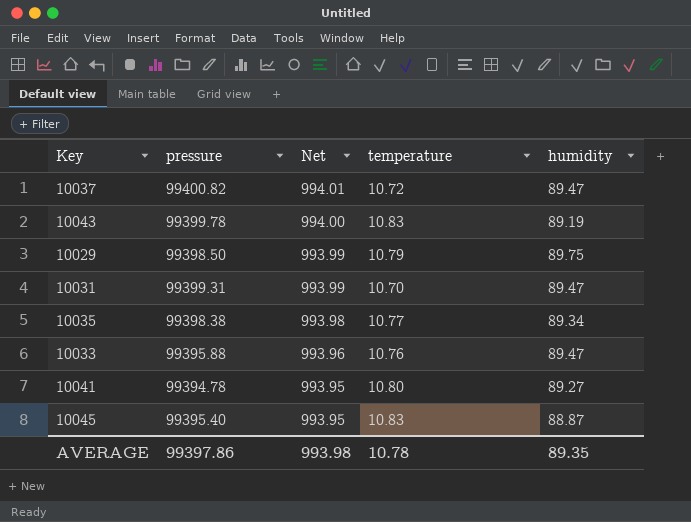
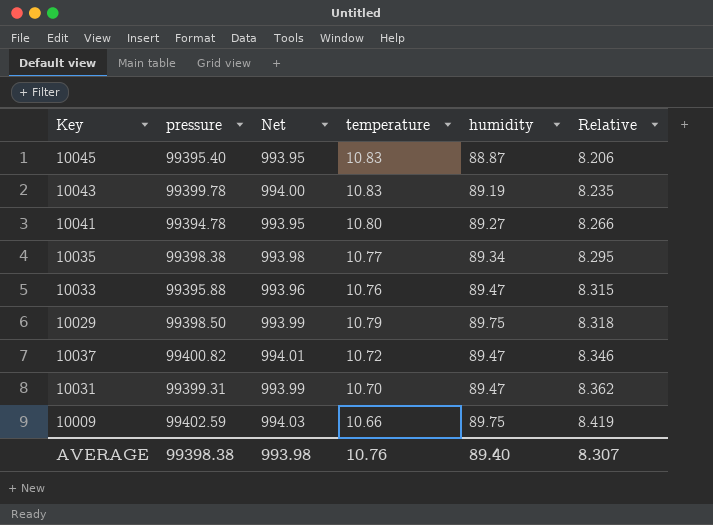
row order: Net descending -> Relative ascending
column Relative | formula: none -> [humidity] / [temperature]
row 10009: none -> 99402.59 | 994.03 | 10.66 | 89.75 | 8.419
AVERAGE | pressure: 99397.86 -> 99398.38
AVERAGE | temperature: 10.78 -> 10.76
AVERAGE | humidity: 89.35 -> 89.40

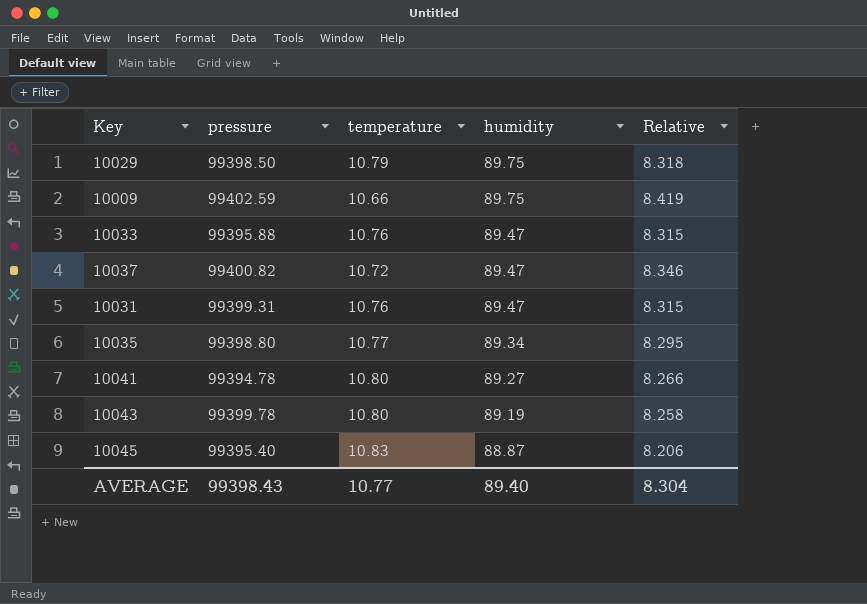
row order: Relative ascending -> humidity descending
column Net | formula: [pressure] * 0.01 -> none
10031 | temperature: 10.70 -> 10.76
10031 | Relative: 8.362 -> 8.315
10035 | pressure: 99398.38 -> 99398.80
10043 | temperature: 10.83 -> 10.80
10043 | Relative: 8.235 -> 8.258
AVERAGE | pressure: 99398.38 -> 99398.43
AVERAGE | temperature: 10.76 -> 10.77
AVERAGE | Relative: 8.307 -> 8.304

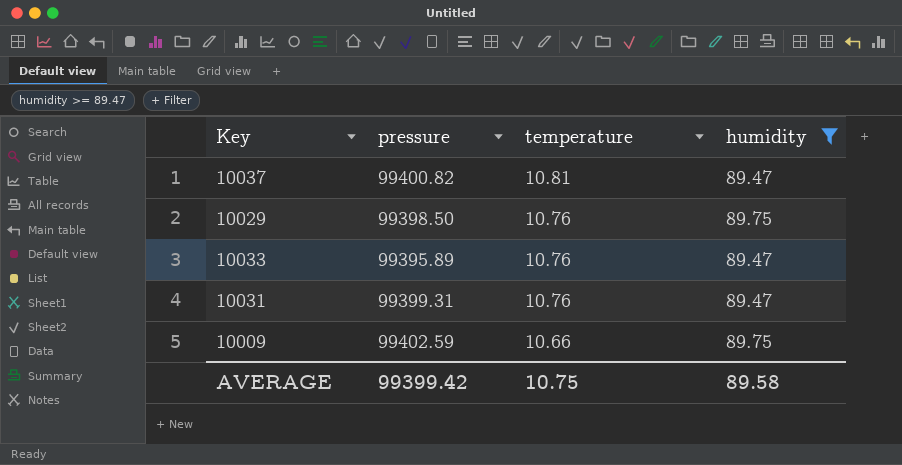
filter: none -> humidity >= 89.47
row order: humidity descending -> temperature descending
column Relative | formula: [humidity] / [temperature] -> none
10037 | temperature: 10.72 -> 10.81
10029 | temperature: 10.79 -> 10.76
10033 | pressure: 99395.88 -> 99395.89
AVERAGE | pressure: 99398.43 -> 99399.42
AVERAGE | temperature: 10.77 -> 10.75
AVERAGE | humidity: 89.40 -> 89.58

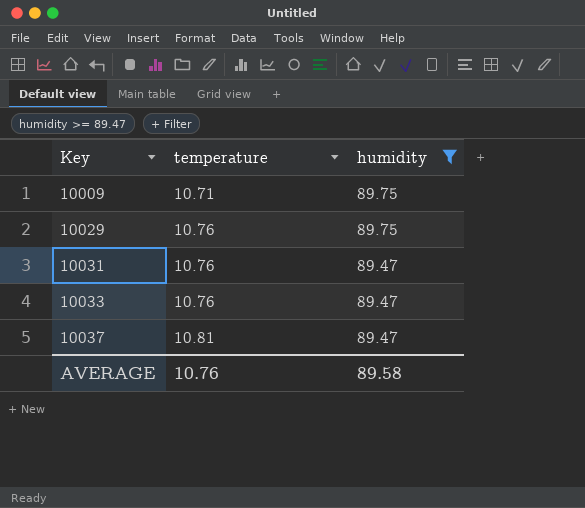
row order: temperature descending -> Key ascending
column pressure | position: 2 -> none
10009 | temperature: 10.66 -> 10.71
AVERAGE | temperature: 10.75 -> 10.76

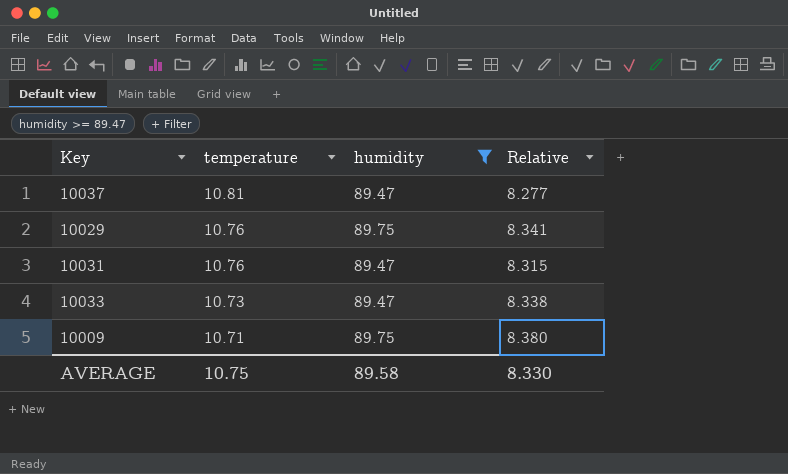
row order: Key ascending -> temperature descending
column Relative | formula: none -> [humidity] / [temperature]
10033 | temperature: 10.76 -> 10.73
AVERAGE | temperature: 10.76 -> 10.75

